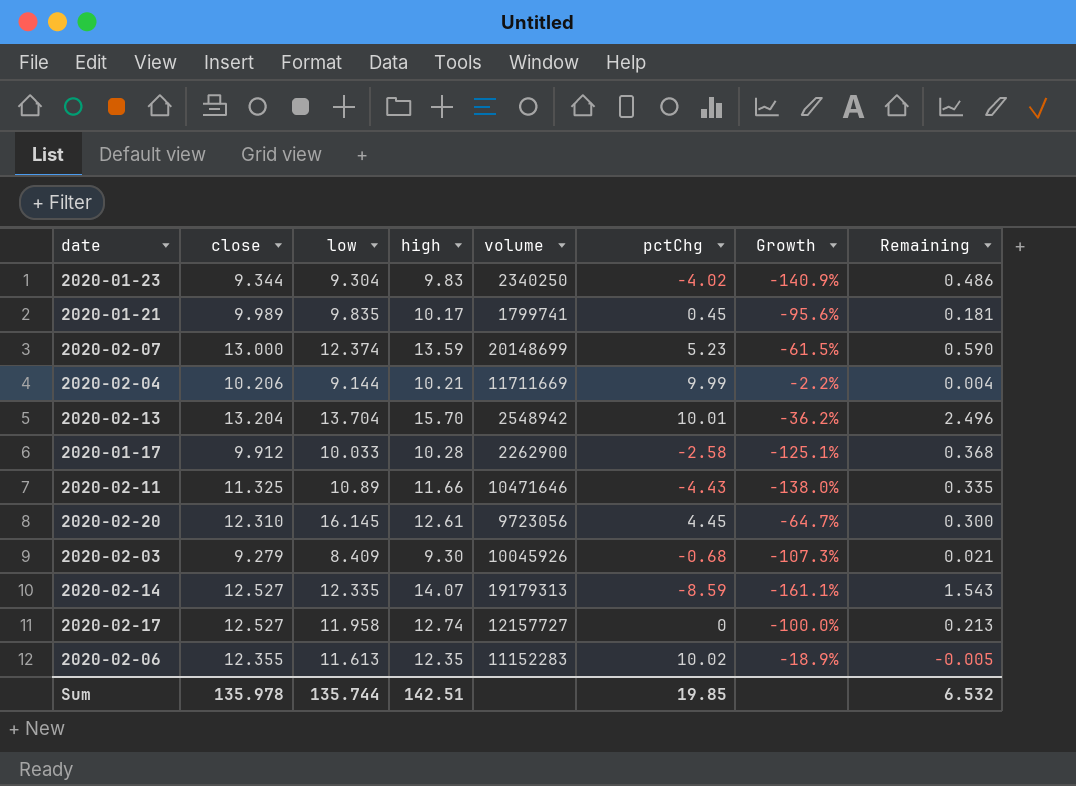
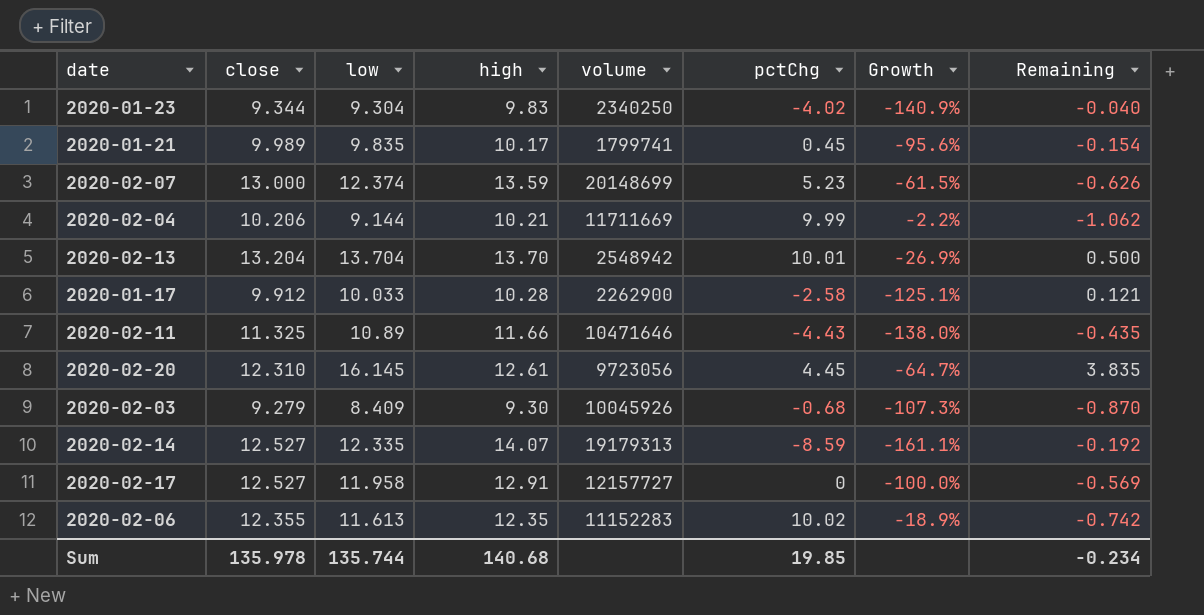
column Remaining | formula: [high] - [close] -> [low] - [close]
2020-02-13 | high: 15.70 -> 13.70
2020-02-13 | Growth: -36.2% -> -26.9%
2020-02-17 | high: 12.74 -> 12.91
Sum | high: 142.51 -> 140.68
Sum | Remaining: 6.532 -> -0.234

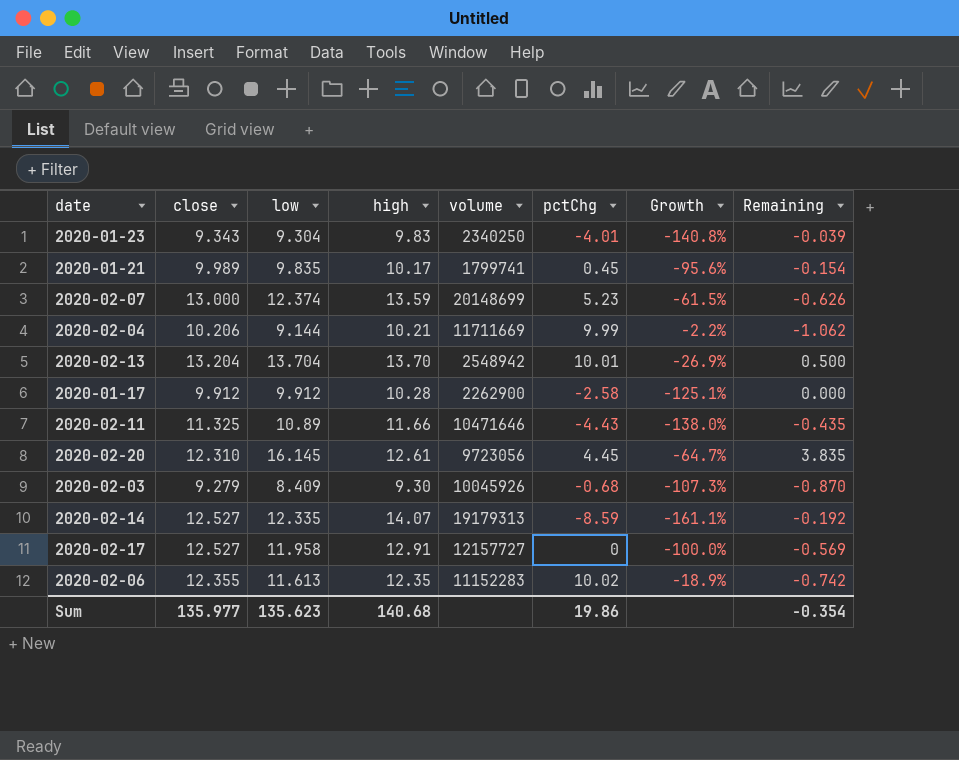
2020-01-23 | close: 9.344 -> 9.343
2020-01-23 | pctChg: -4.02 -> -4.01
2020-01-23 | Growth: -140.9% -> -140.8%
2020-01-23 | Remaining: -0.040 -> -0.039
2020-01-17 | low: 10.033 -> 9.912
2020-01-17 | Remaining: 0.121 -> 0.000
Sum | close: 135.978 -> 135.977
Sum | low: 135.744 -> 135.623
Sum | pctChg: 19.85 -> 19.86
Sum | Remaining: -0.234 -> -0.354

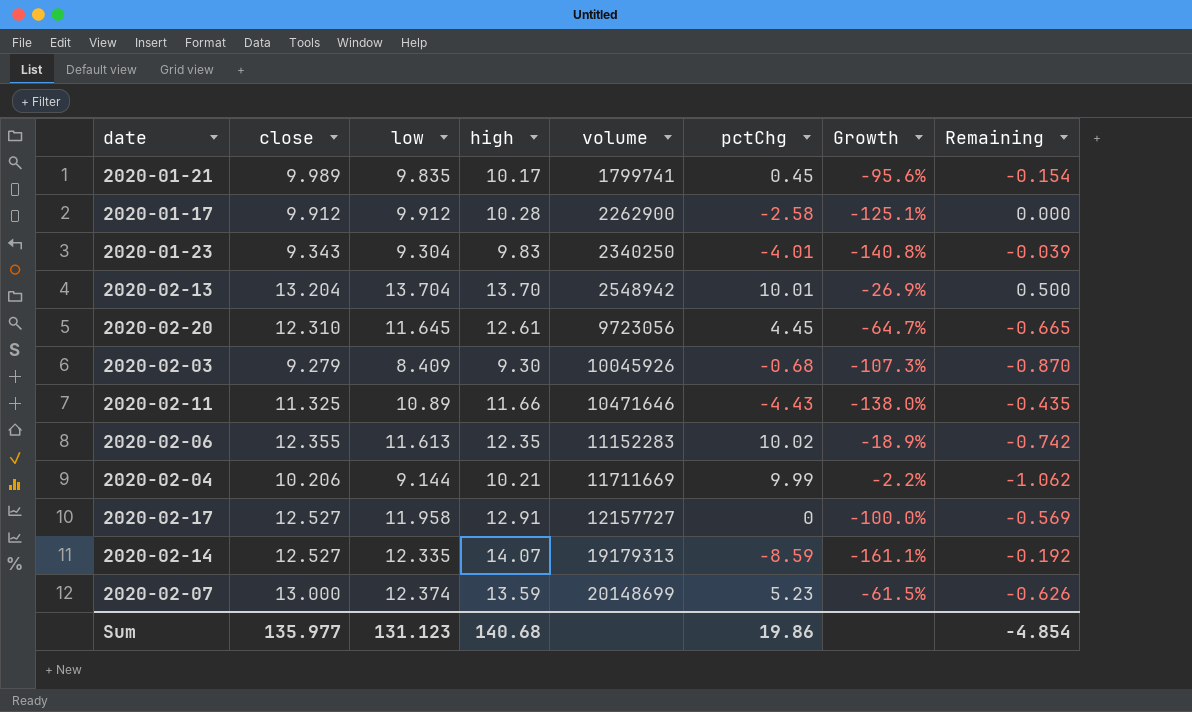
row order: none -> volume ascending
2020-02-20 | low: 16.145 -> 11.645
2020-02-20 | Remaining: 3.835 -> -0.665
Sum | low: 135.623 -> 131.123
Sum | Remaining: -0.354 -> -4.854

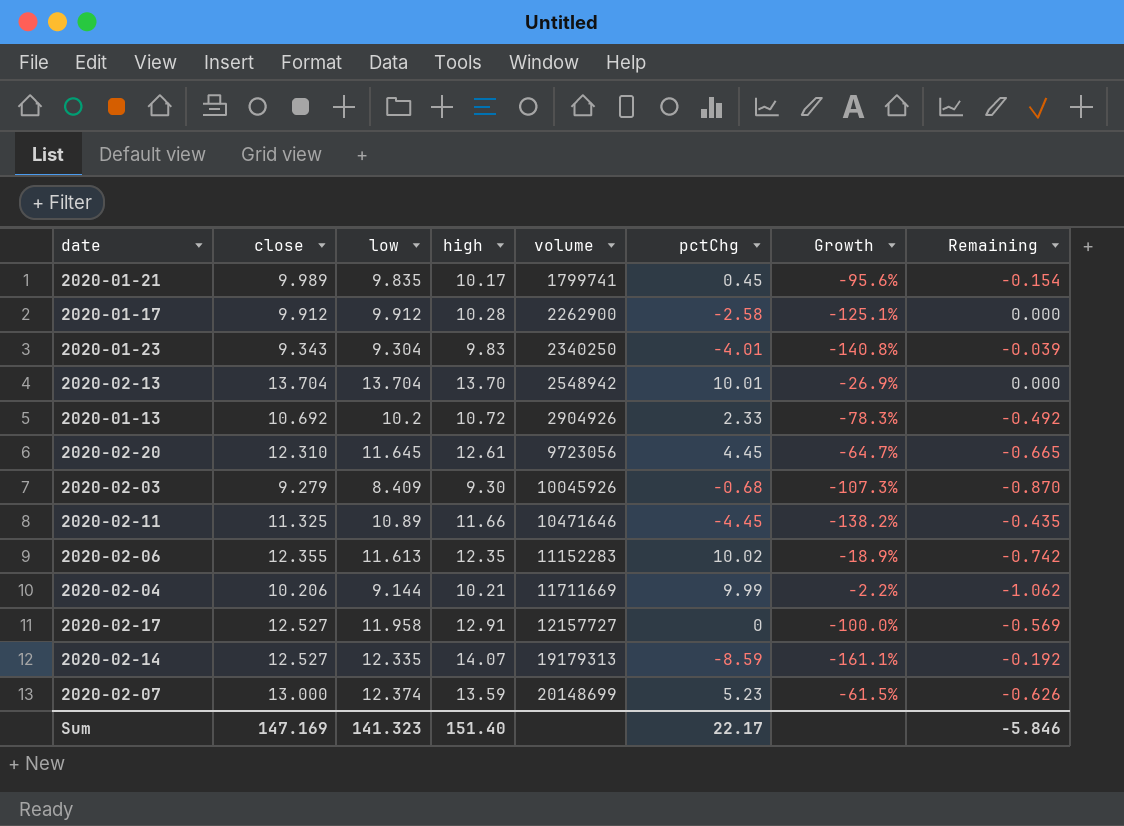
2020-02-13 | close: 13.204 -> 13.704
2020-02-13 | Remaining: 0.500 -> 0.000
row 2020-01-13: none -> 10.692 | 10.2 | 10.72 | 2904926 | 2.33 | -78.3% | -0.492
2020-02-11 | pctChg: -4.43 -> -4.45
2020-02-11 | Growth: -138.0% -> -138.2%
Sum | close: 135.977 -> 147.169
Sum | low: 131.123 -> 141.323
Sum | high: 140.68 -> 151.40
Sum | pctChg: 19.86 -> 22.17
Sum | Remaining: -4.854 -> -5.846

